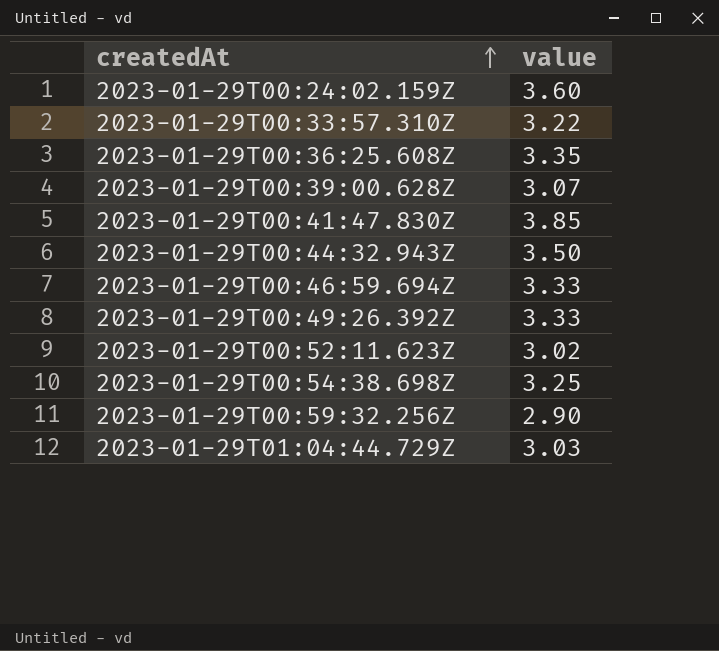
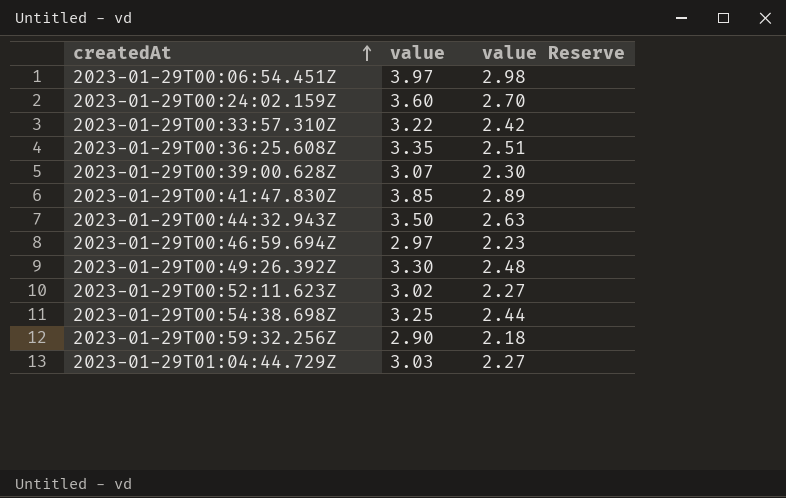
column value Reserve | formula: none -> [value] * 0.75
row 2023-01-29T00:06:54.451Z: none -> 3.97 | 2.98
2023-01-29T00:46:59.694Z | value: 3.33 -> 2.97
2023-01-29T00:49:26.392Z | value: 3.33 -> 3.30

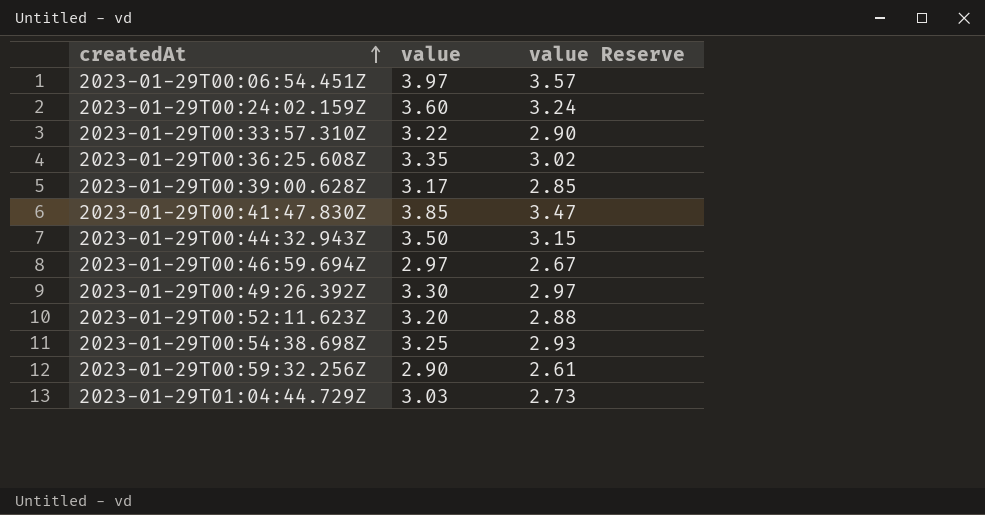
column value Reserve | formula: [value] * 0.75 -> [value] * 0.9
2023-01-29T00:39:00.628Z | value: 3.07 -> 3.17
2023-01-29T00:52:11.623Z | value: 3.02 -> 3.20

